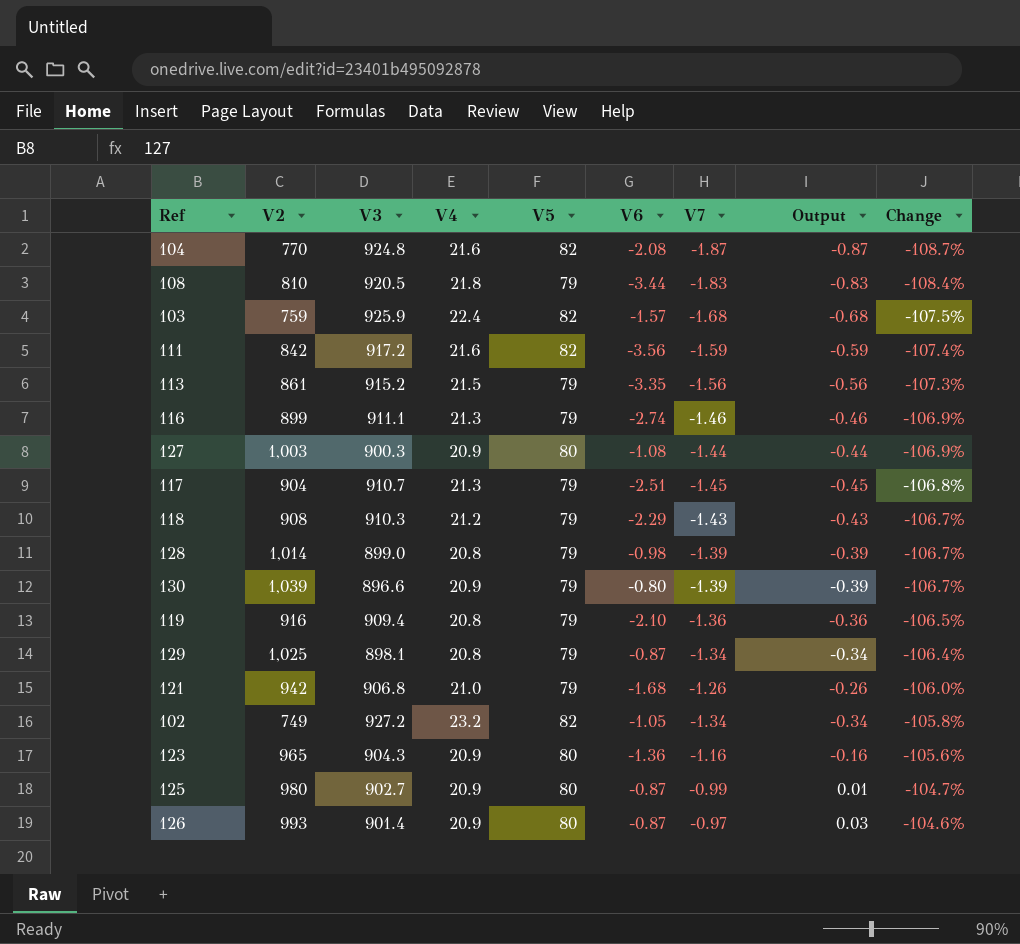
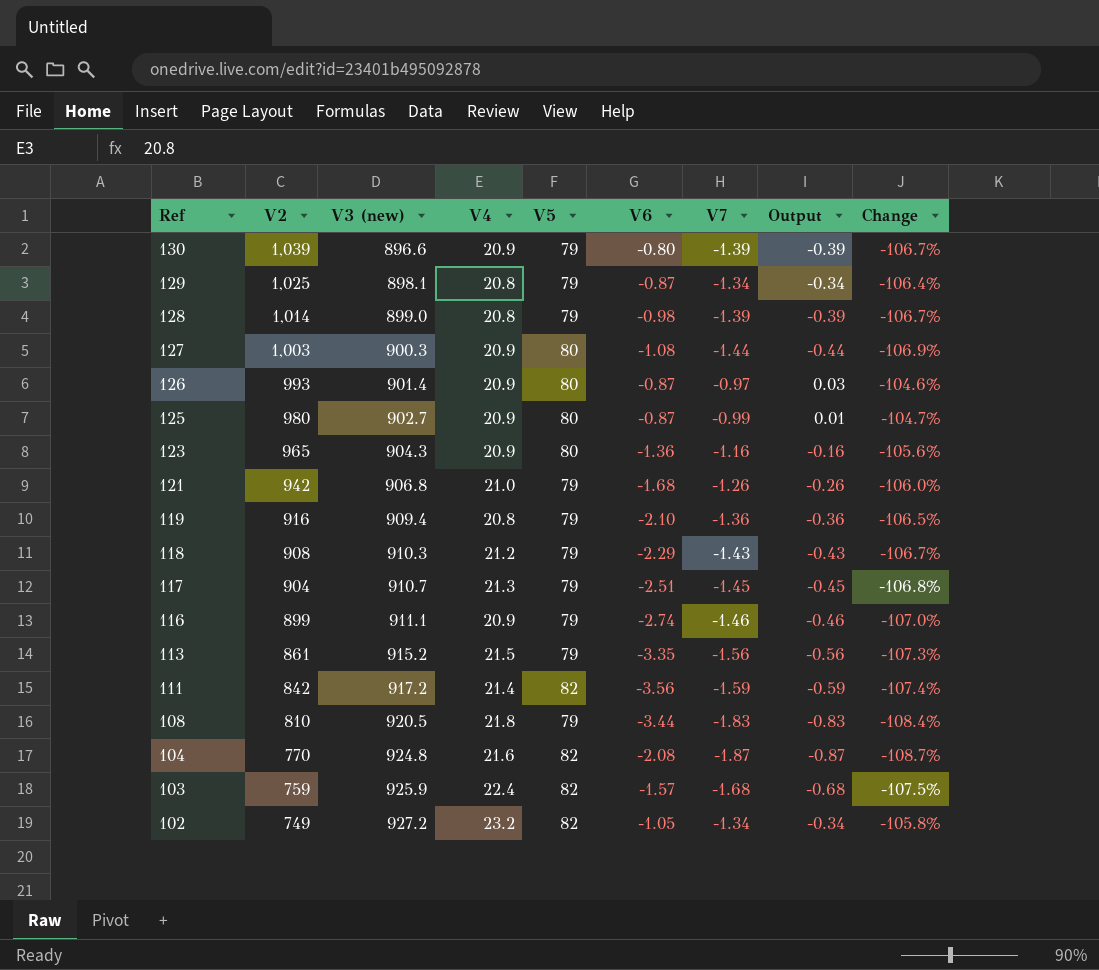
row order: Change ascending -> Ref descending
column name: V3 -> V3 (new)
116 | V4: 21.3 -> 20.9
116 | Change: -106.9% -> -107.0%
111 | V4: 21.6 -> 21.4

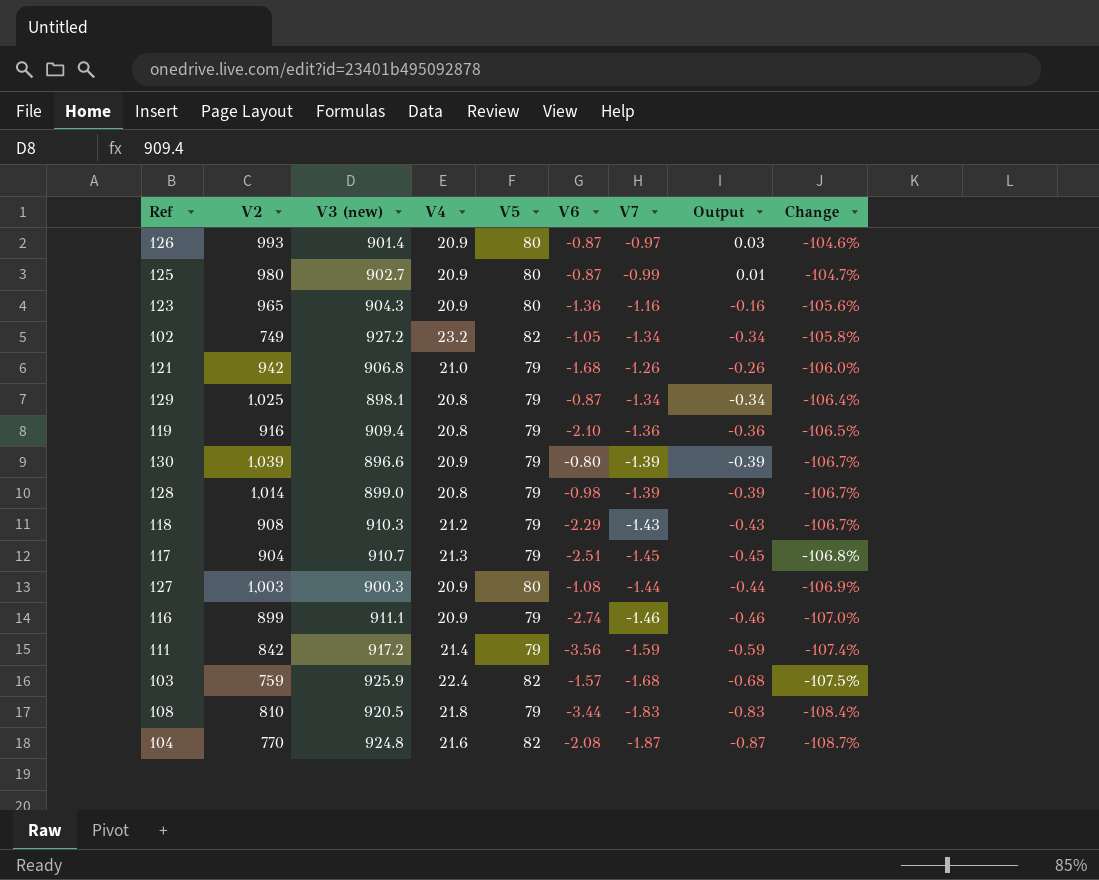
row order: Ref descending -> Change descending
row 113: 861 | 915.2 | 21.5 | 79 | -3.35 | -1.56 | -0.56 | -107.3% -> none
111 | V5: 82 -> 79

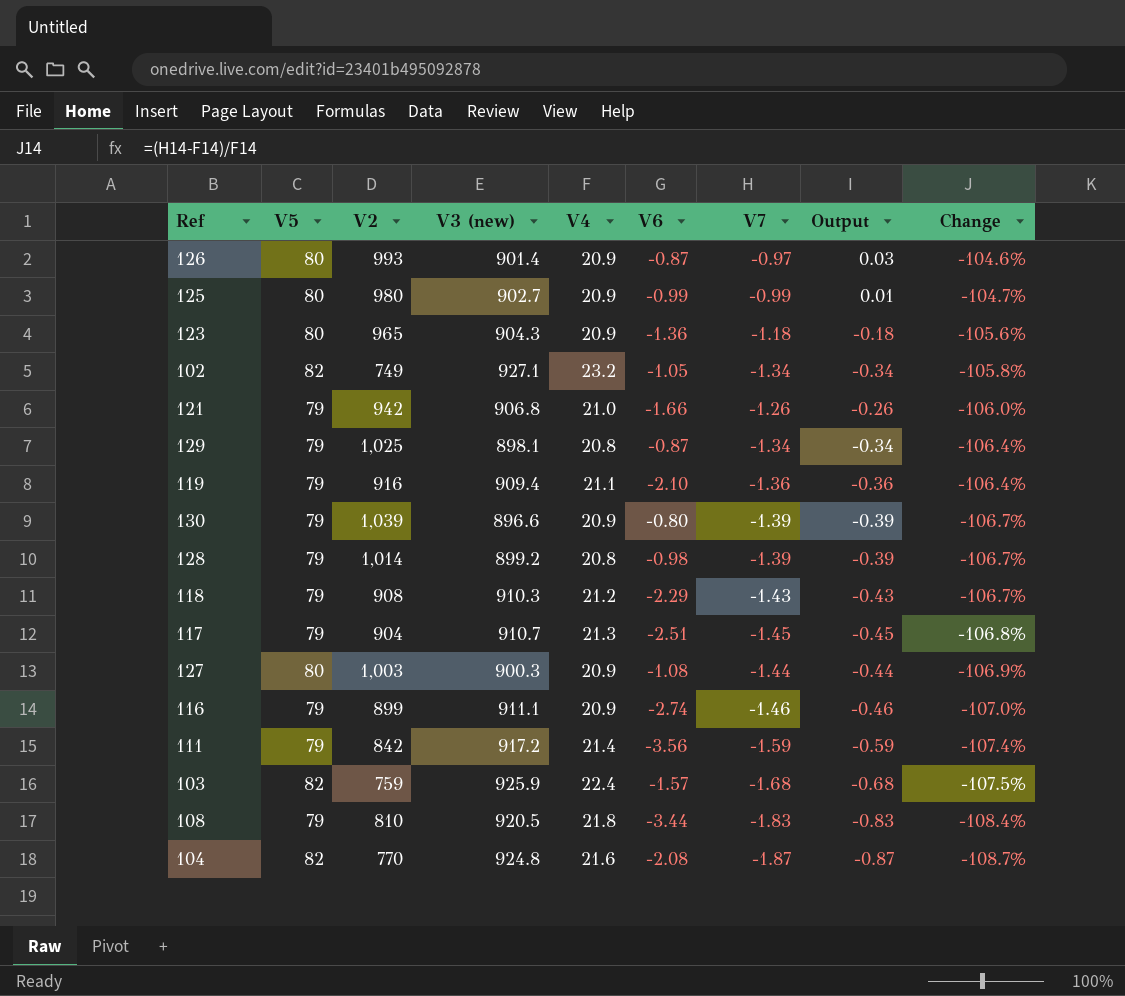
column V5 | position: 5 -> 2
125 | V6: -0.87 -> -0.99
123 | V7: -1.16 -> -1.18
123 | Output: -0.16 -> -0.18
102 | V3 (new): 927.2 -> 927.1
121 | V6: -1.68 -> -1.66
119 | V4: 20.8 -> 21.1
119 | Change: -106.5% -> -106.4%
128 | V3 (new): 899.0 -> 899.2

